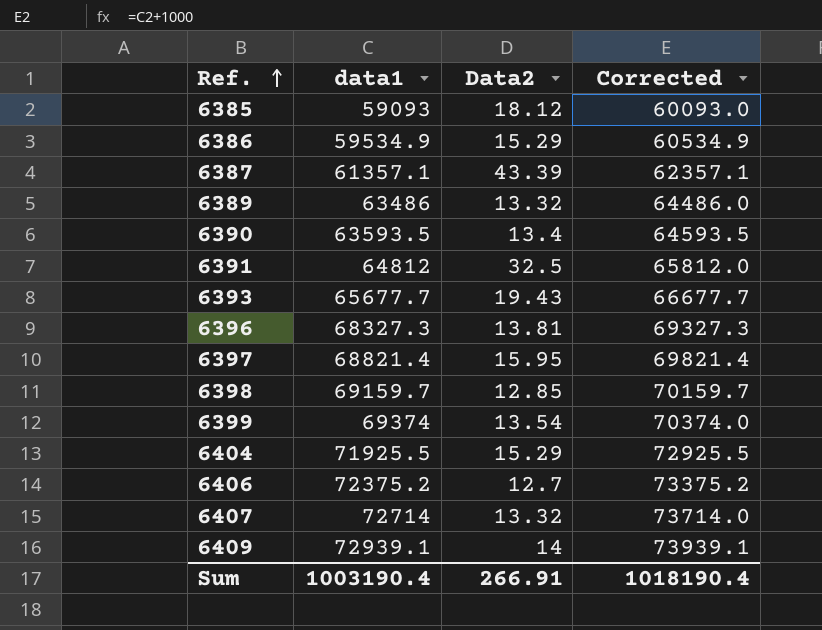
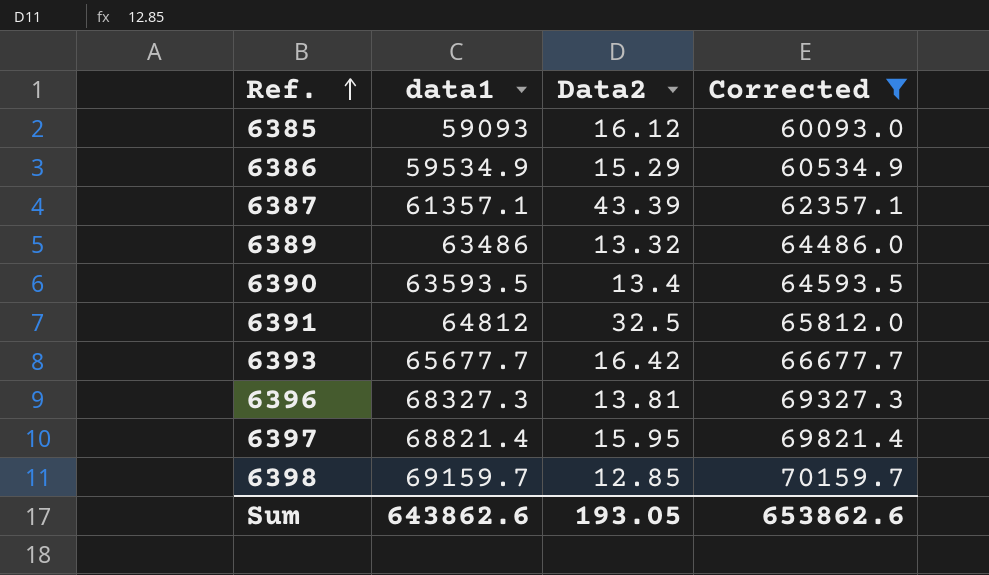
filter: none -> Corrected <= 70159.7
6385 | Data2: 18.12 -> 16.12
6393 | Data2: 19.43 -> 16.42
Sum | data1: 1003190.4 -> 643862.6
Sum | Data2: 266.91 -> 193.05
Sum | Corrected: 1018190.4 -> 653862.6

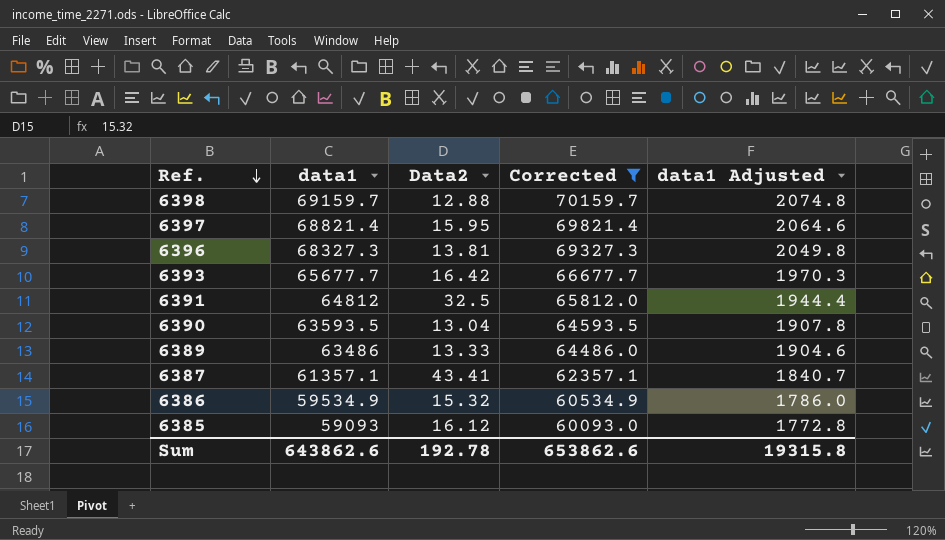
row order: Ref. ascending -> Ref. descending
column data1 Adjusted | formula: none -> [data1] * 0.03
6398 | Data2: 12.85 -> 12.88
6390 | Data2: 13.4 -> 13.04
6389 | Data2: 13.32 -> 13.33
6387 | Data2: 43.39 -> 43.41
6386 | Data2: 15.29 -> 15.32
Sum | Data2: 193.05 -> 192.78

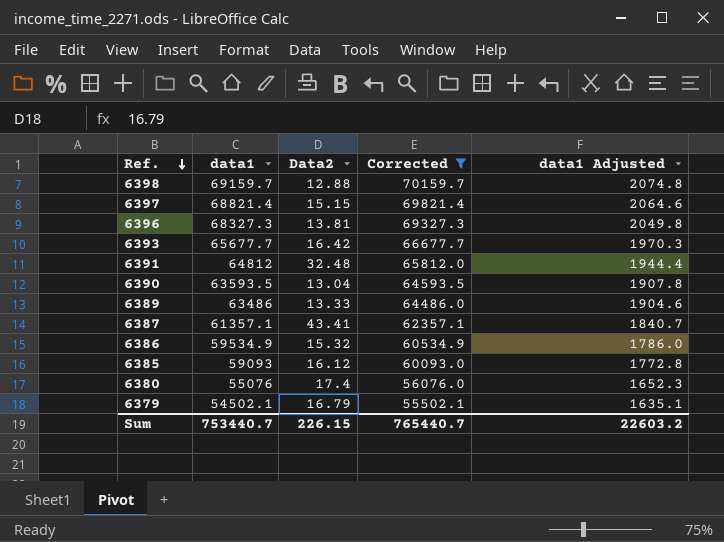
6397 | Data2: 15.95 -> 15.15
6391 | Data2: 32.5 -> 32.48
row 6380: none -> 55076 | 17.4 | 56076.0 | 1652.3
row 6379: none -> 54502.1 | 16.79 | 55502.1 | 1635.1
Sum | data1: 643862.6 -> 753440.7
Sum | Data2: 192.78 -> 226.15
Sum | Corrected: 653862.6 -> 765440.7
Sum | data1 Adjusted: 19315.8 -> 22603.2

